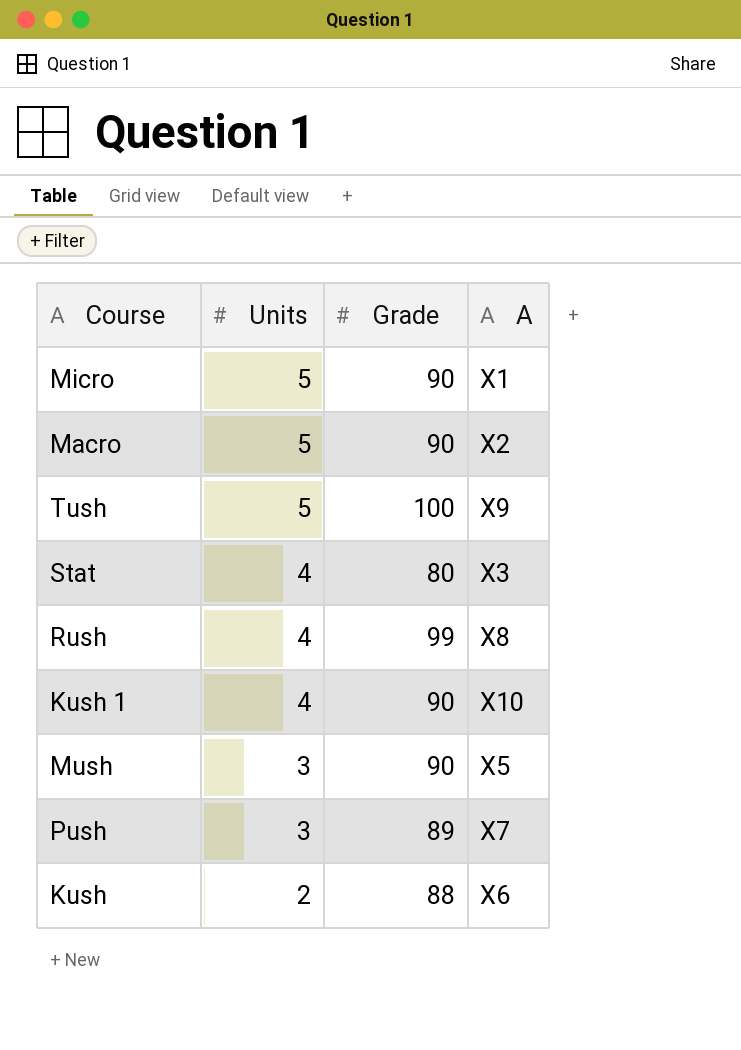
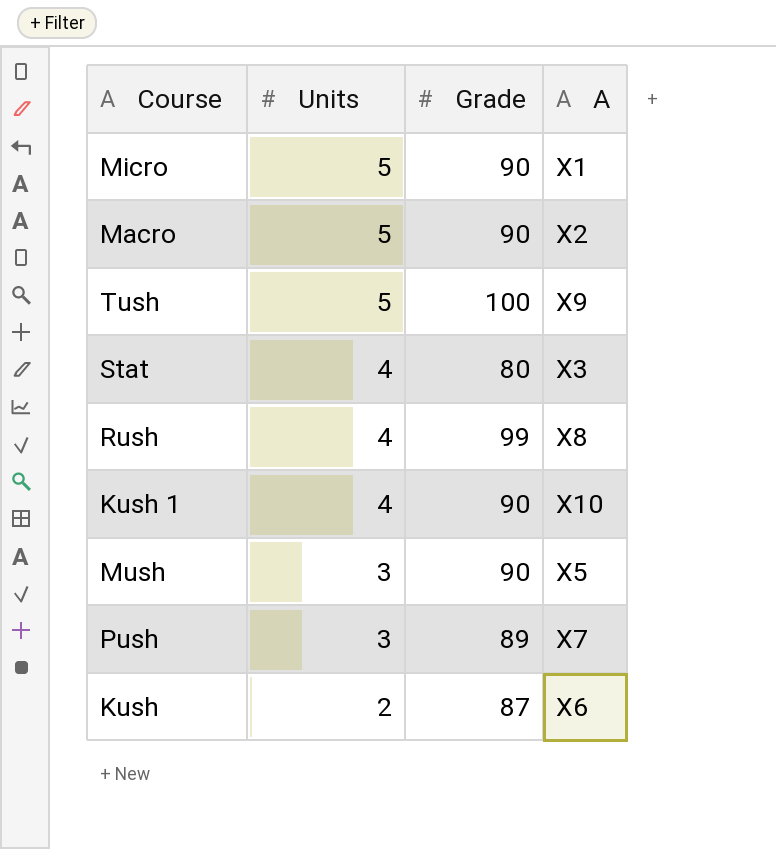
Kush | Grade: 88 -> 87

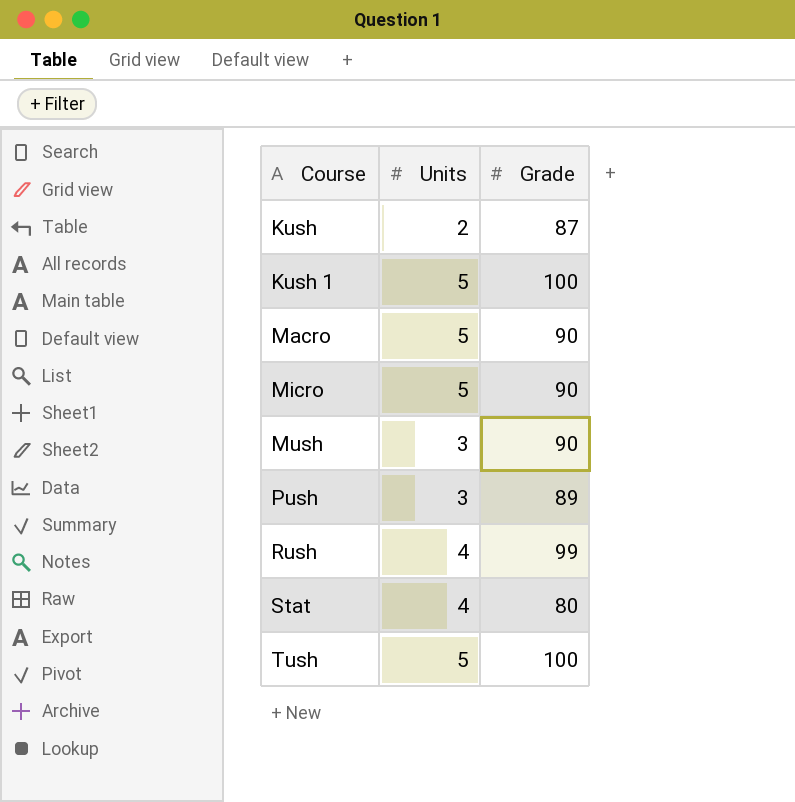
row order: Units descending -> Course ascending
column A | position: 4 -> none
Kush 1 | Units: 4 -> 5
Kush 1 | Grade: 90 -> 100

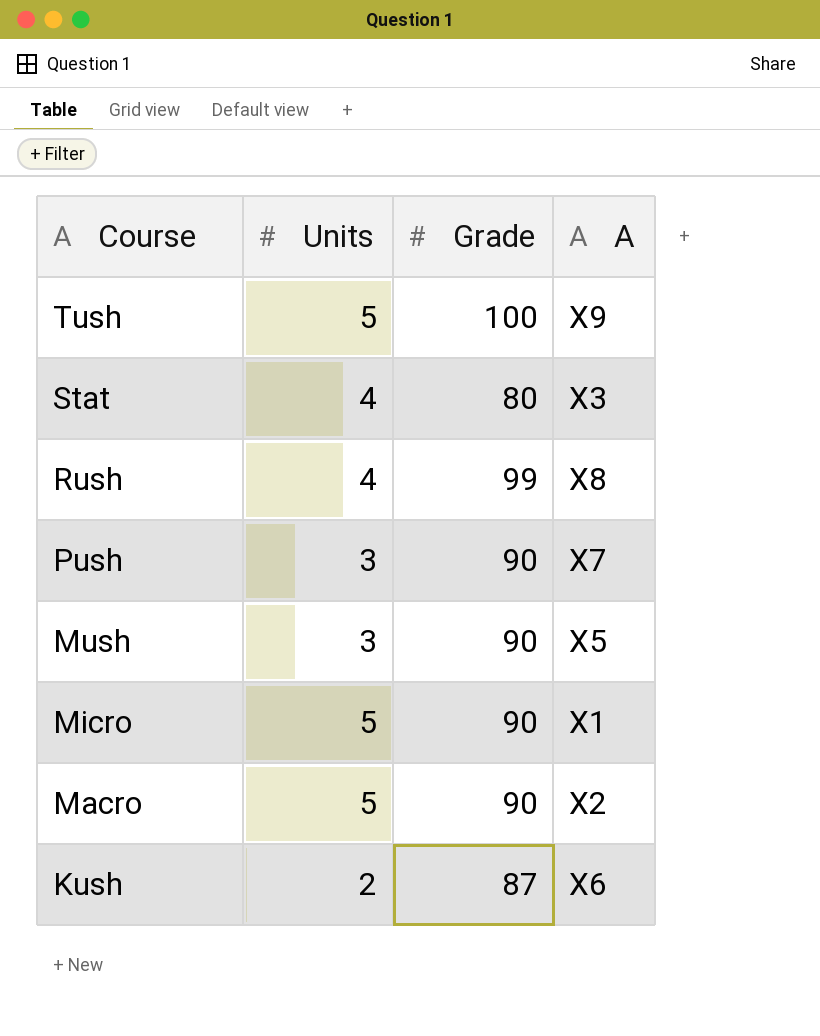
row order: Course ascending -> Course descending
column A | position: none -> 4
row Kush 1: 5 | 100 -> none
Push | Grade: 89 -> 90

